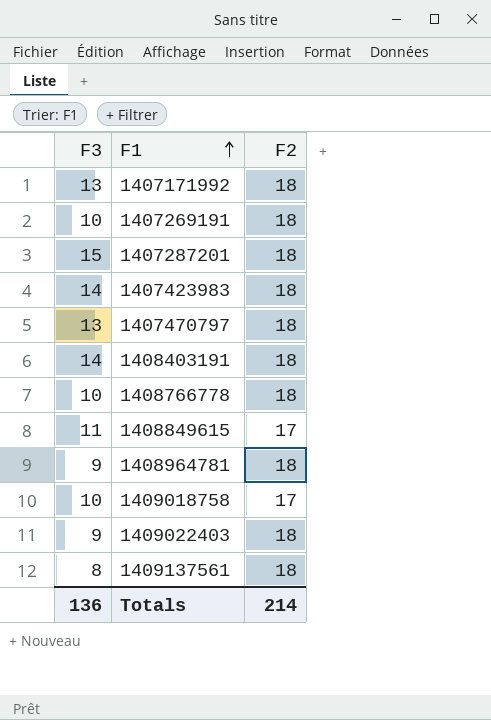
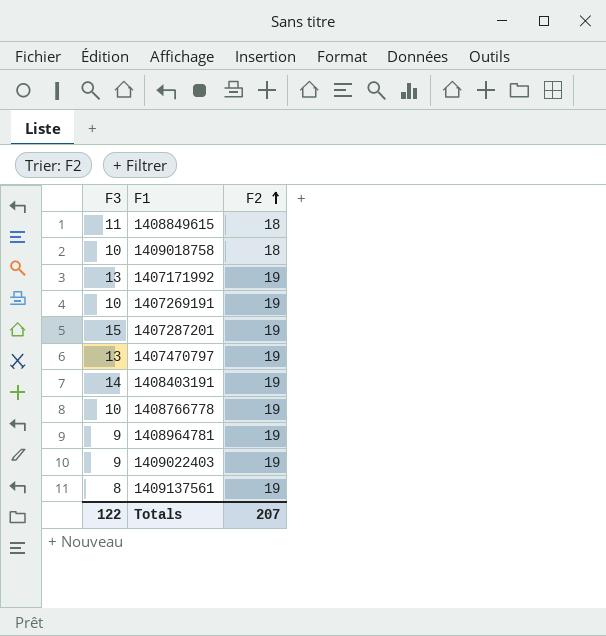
row order: F1 ascending -> F2 ascending
row 1407423983: 14 | 18 -> none
1408849615 | F2: 17 -> 18
1409018758 | F2: 17 -> 18
1407171992 | F2: 18 -> 19
1407269191 | F2: 18 -> 19
1407287201 | F2: 18 -> 19
1407470797 | F2: 18 -> 19
1408403191 | F2: 18 -> 19
1408766778 | F2: 18 -> 19
1408964781 | F2: 18 -> 19
1409022403 | F2: 18 -> 19
1409137561 | F2: 18 -> 19
Totals | F3: 136 -> 122
Totals | F2: 214 -> 207

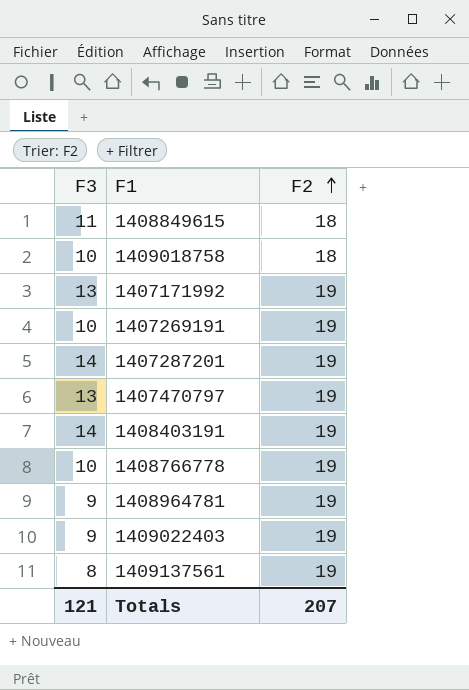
1407287201 | F3: 15 -> 14
Totals | F3: 122 -> 121

